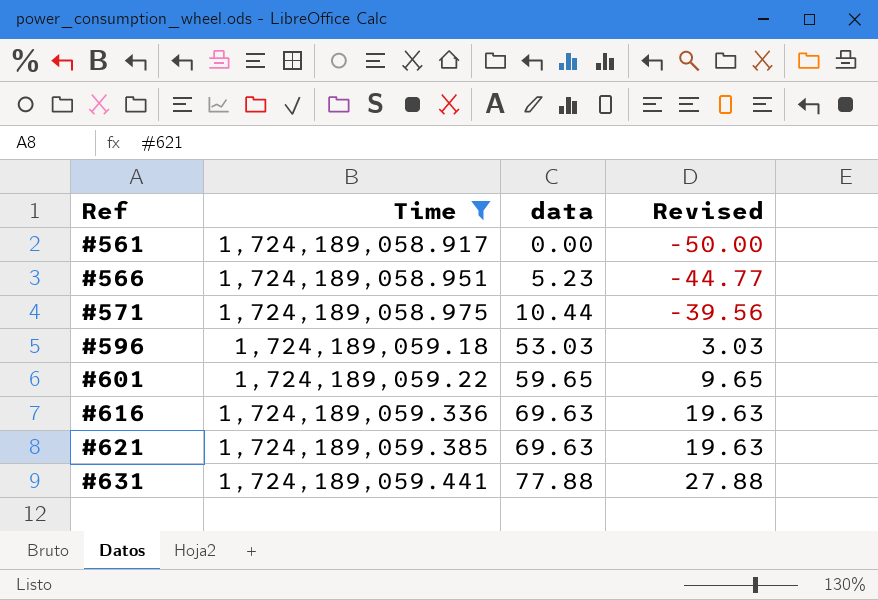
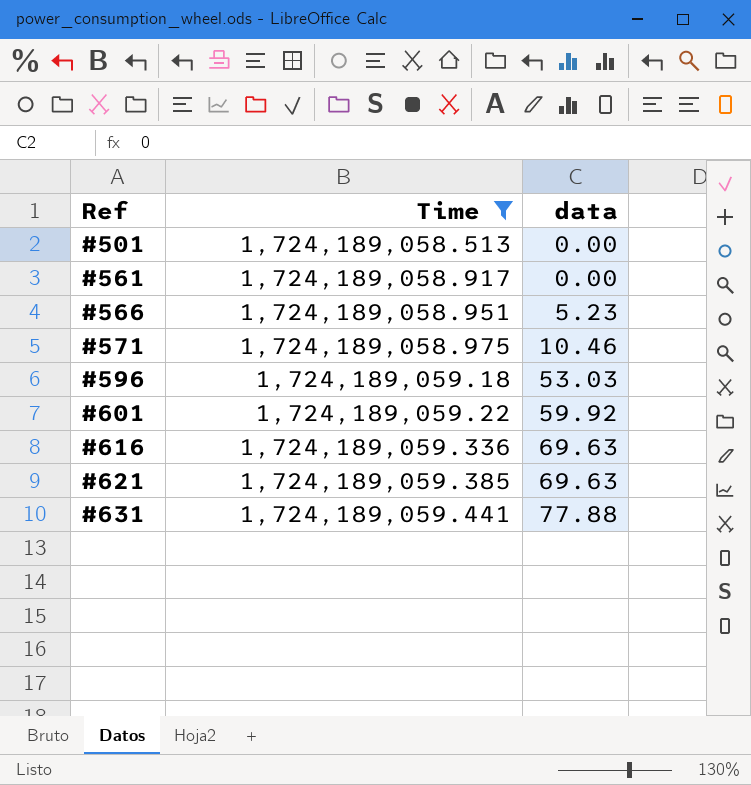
column Revised | formula: [data] - 50 -> none
row #501: none -> 1,724,189,058.513 | 0.00
#571 | data: 10.44 -> 10.46
#601 | data: 59.65 -> 59.92

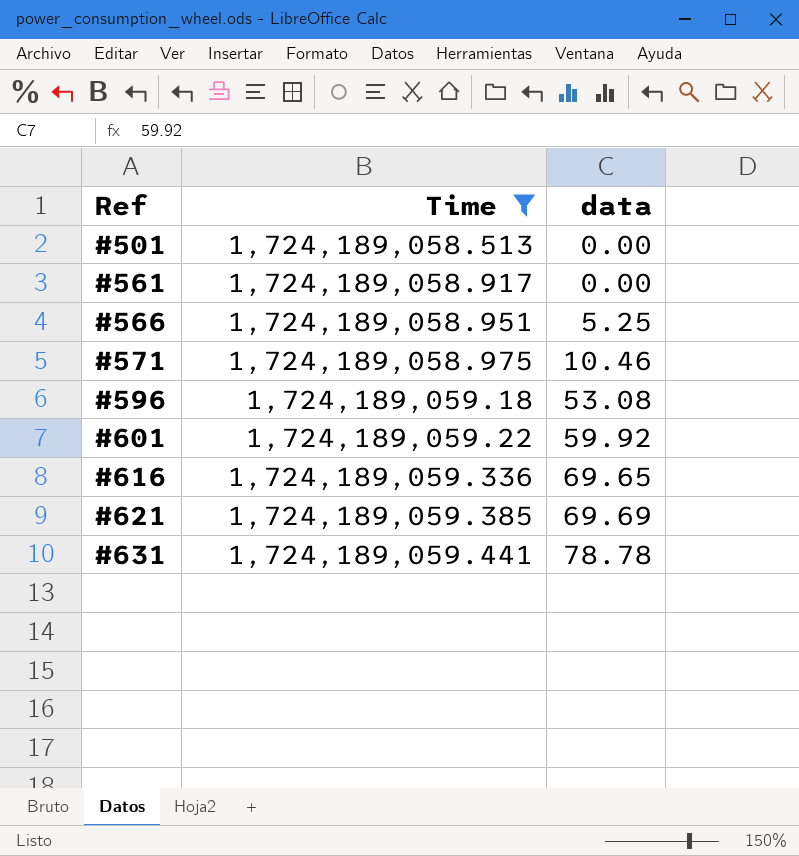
#566 | data: 5.23 -> 5.25
#596 | data: 53.03 -> 53.08
#616 | data: 69.63 -> 69.65
#621 | data: 69.63 -> 69.69
#631 | data: 77.88 -> 78.78

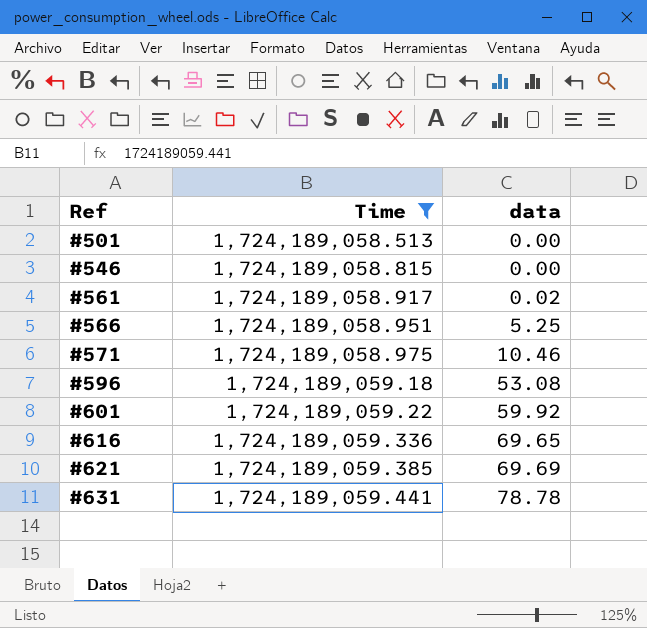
row #546: none -> 1,724,189,058.815 | 0.00
#561 | data: 0.00 -> 0.02

